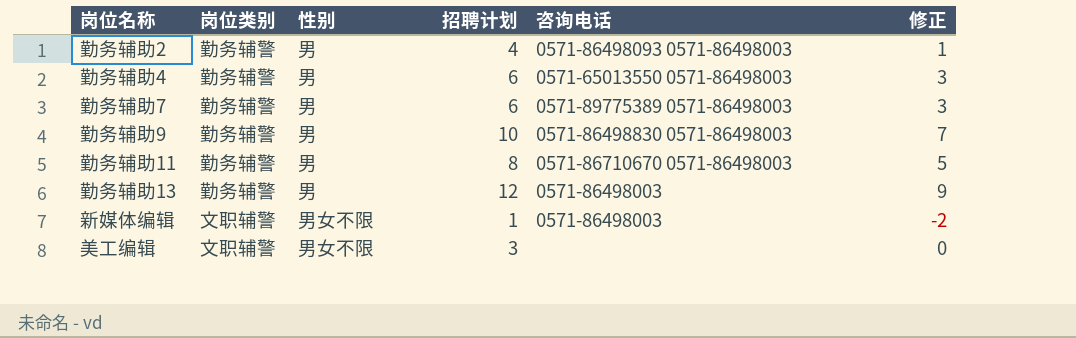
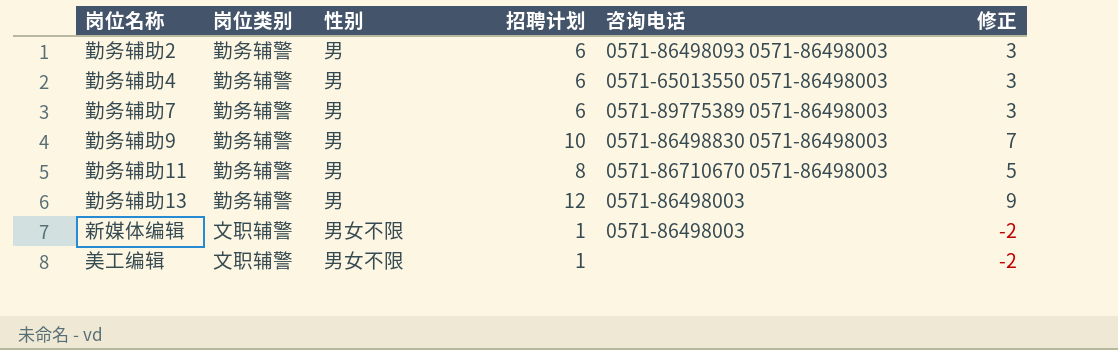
勤务辅助2 | 招聘计划: 4 -> 6
勤务辅助2 | 修正: 1 -> 3
美工编辑 | 招聘计划: 3 -> 1
美工编辑 | 修正: 0 -> -2

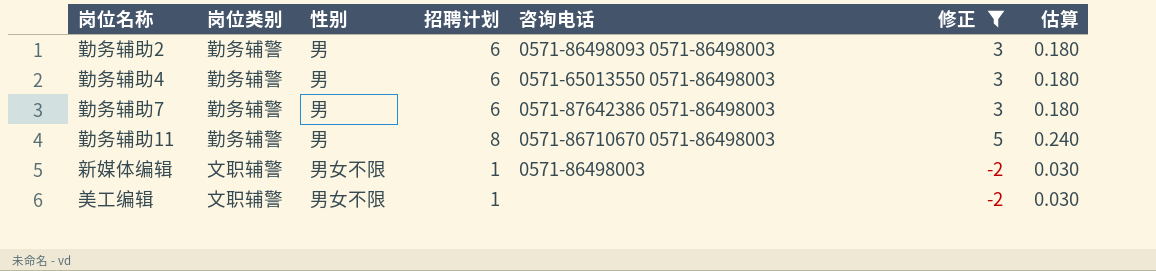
filter: none -> 修正 <= 5
column 估算 | formula: none -> [招聘计划] * 0.03
勤务辅助7 | 咨询电话: 0571-89775389 0571-86498003 -> 0571-87642386 0571-86498003

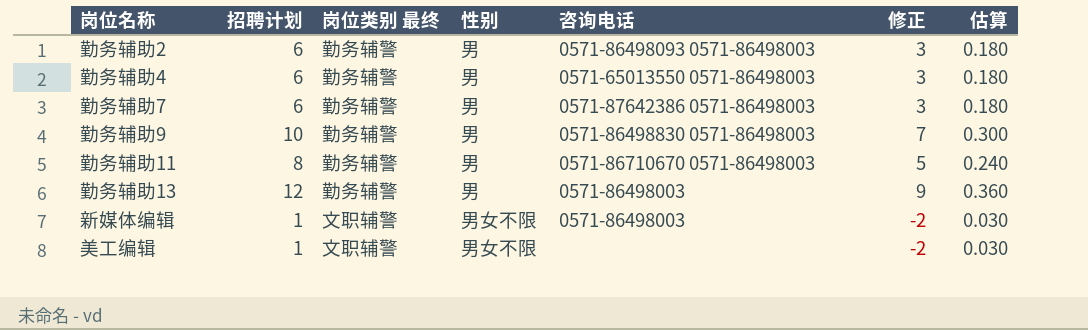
filter: 修正 <= 5 -> none
column 招聘计划 | position: 4 -> 2
column name: 岗位类别 -> 岗位类别 最终

